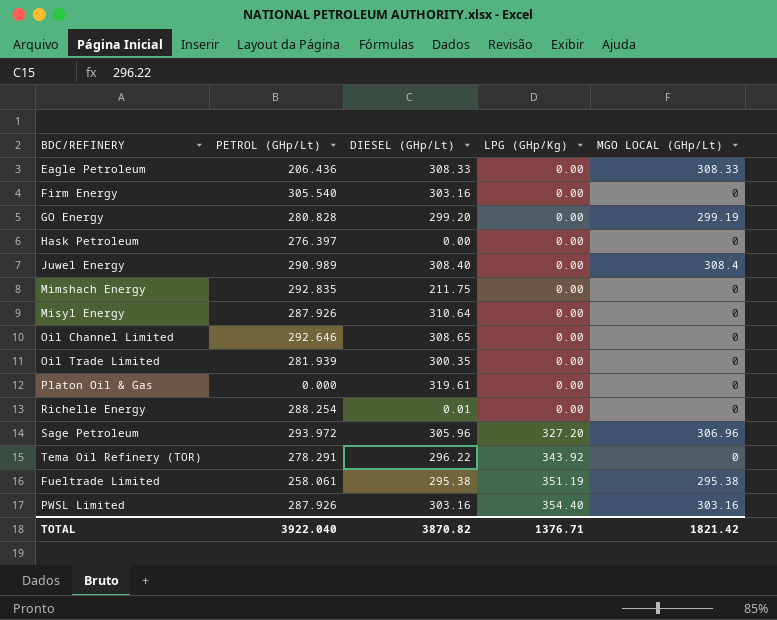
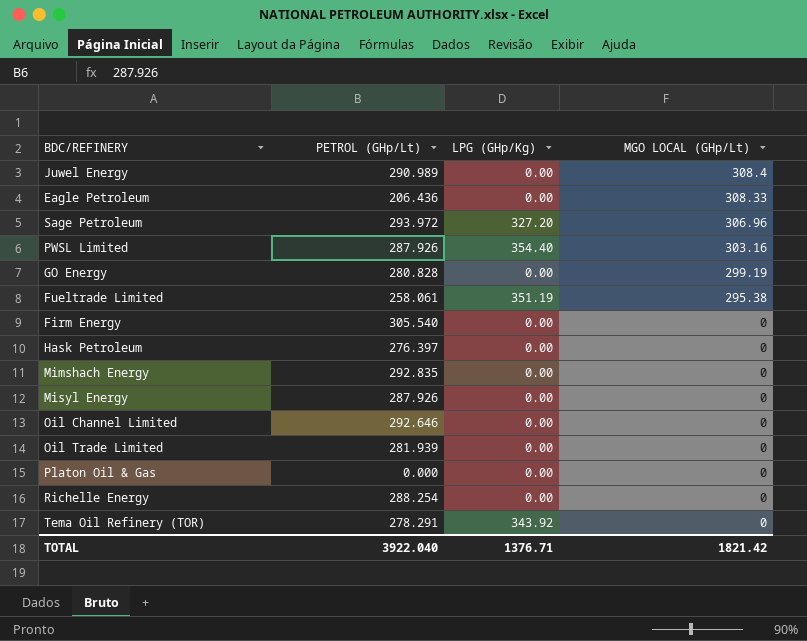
row order: LPG (GHp/Kg) ascending -> MGO LOCAL (GHp/Lt) descending
column DIESEL (GHp/Lt) | position: 3 -> none

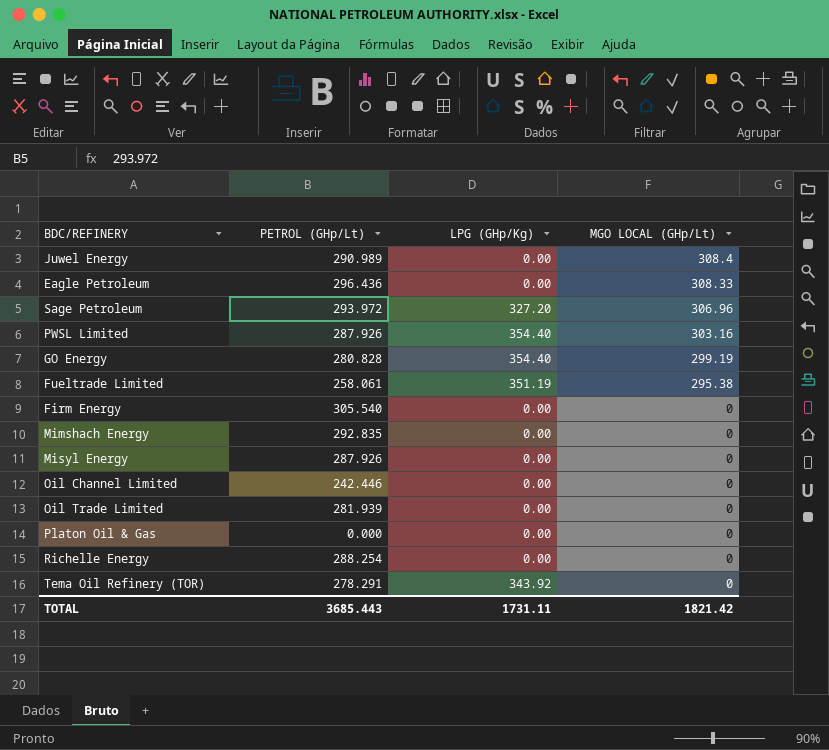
row Hask Petroleum: 276.397 | 0.00 | 0 -> none
Eagle Petroleum | PETROL (GHp/Lt): 206.436 -> 296.436
GO Energy | LPG (GHp/Kg): 0.00 -> 354.40
Oil Channel Limited | PETROL (GHp/Lt): 292.646 -> 242.446
TOTAL | PETROL (GHp/Lt): 3922.040 -> 3685.443
TOTAL | LPG (GHp/Kg): 1376.71 -> 1731.11

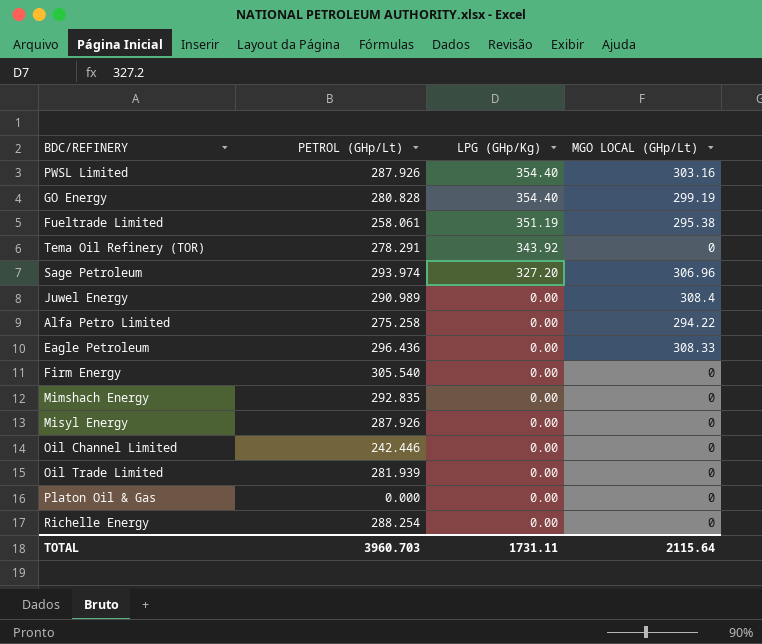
row order: MGO LOCAL (GHp/Lt) descending -> LPG (GHp/Kg) descending
Sage Petroleum | PETROL (GHp/Lt): 293.972 -> 293.974
row Alfa Petro Limited: none -> 275.258 | 0.00 | 294.22
TOTAL | PETROL (GHp/Lt): 3685.443 -> 3960.703
TOTAL | MGO LOCAL (GHp/Lt): 1821.42 -> 2115.64

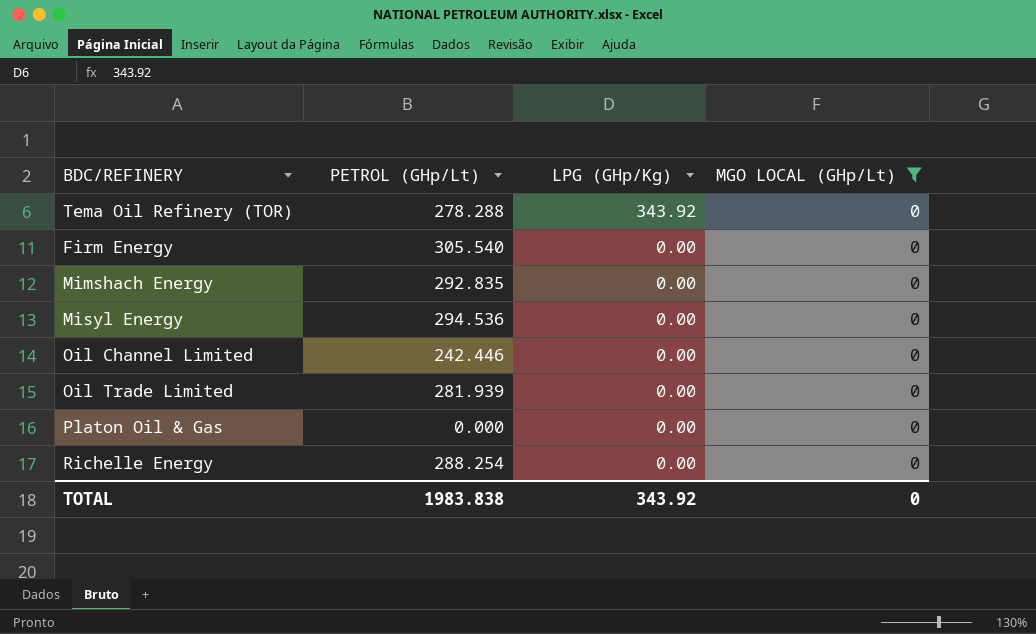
filter: none -> MGO LOCAL (GHp/Lt) = 0
Tema Oil Refinery (TOR) | PETROL (GHp/Lt): 278.291 -> 278.288
Misyl Energy | PETROL (GHp/Lt): 287.926 -> 294.536
TOTAL | PETROL (GHp/Lt): 3960.703 -> 1983.838
TOTAL | LPG (GHp/Kg): 1731.11 -> 343.92
TOTAL | MGO LOCAL (GHp/Lt): 2115.64 -> 0

